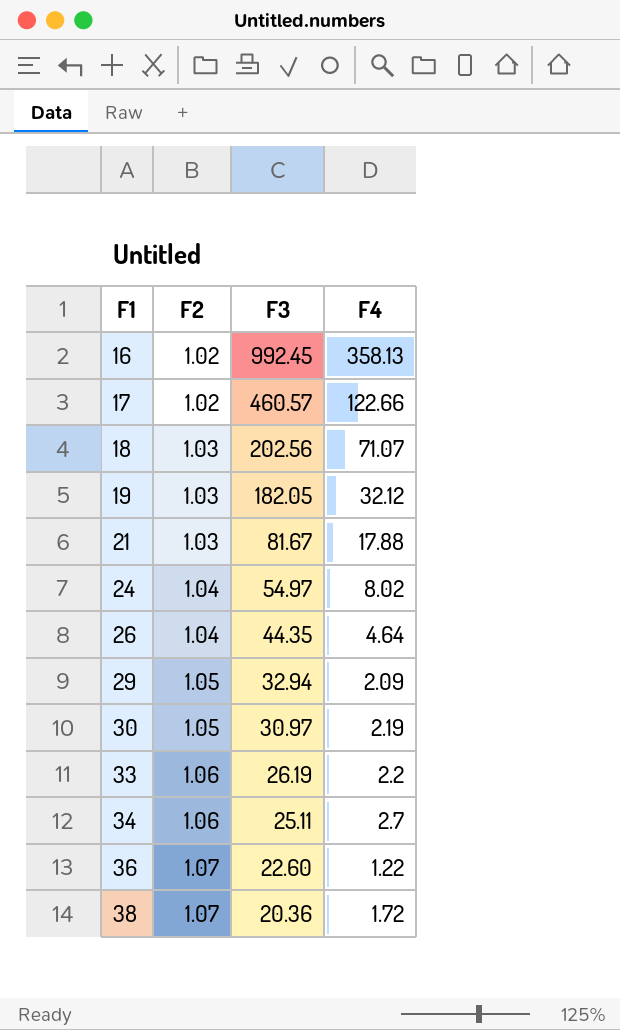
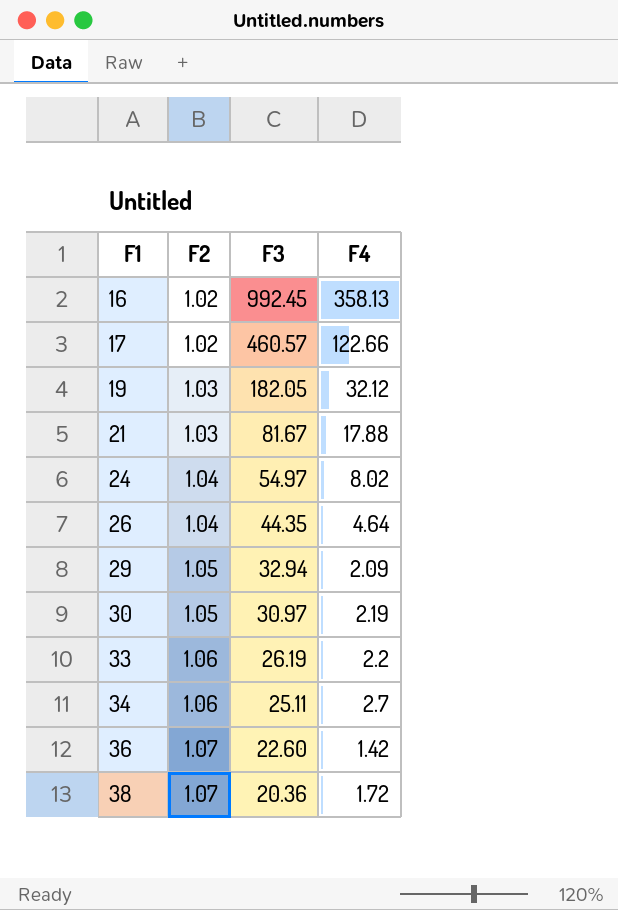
row 18: 1.03 | 202.56 | 71.07 -> none
36 | F4: 1.22 -> 1.42

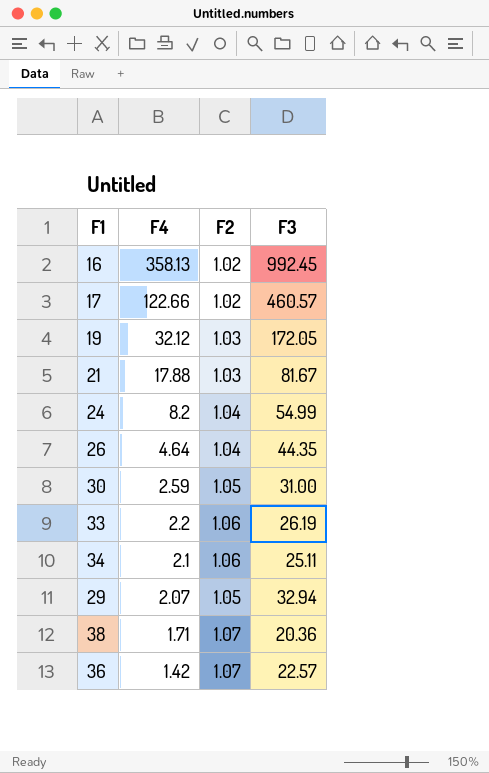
row order: F1 ascending -> F4 descending
column F4 | position: 4 -> 2
19 | F3: 182.05 -> 172.05
24 | F4: 8.02 -> 8.2
24 | F3: 54.97 -> 54.99
30 | F4: 2.19 -> 2.59
30 | F3: 30.97 -> 31.00
34 | F4: 2.7 -> 2.1
29 | F4: 2.09 -> 2.07
38 | F4: 1.72 -> 1.71
36 | F3: 22.60 -> 22.57

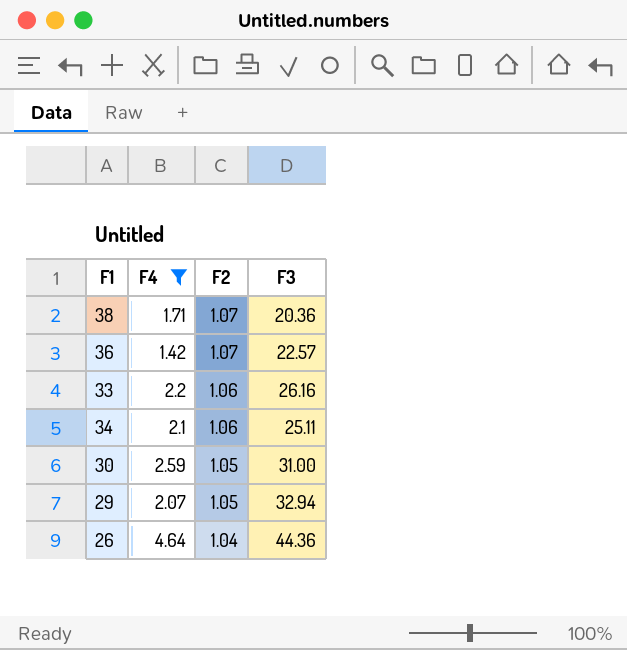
filter: none -> F4 <= 4.64
row order: F4 descending -> F2 descending
33 | F3: 26.19 -> 26.16
26 | F3: 44.35 -> 44.36

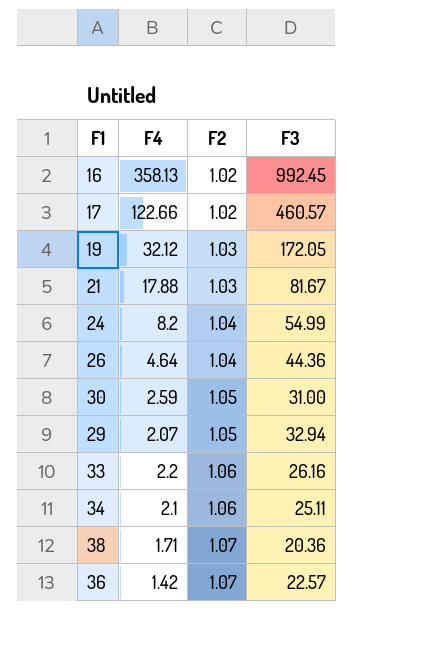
filter: F4 <= 4.64 -> none
row order: F2 descending -> F2 ascending

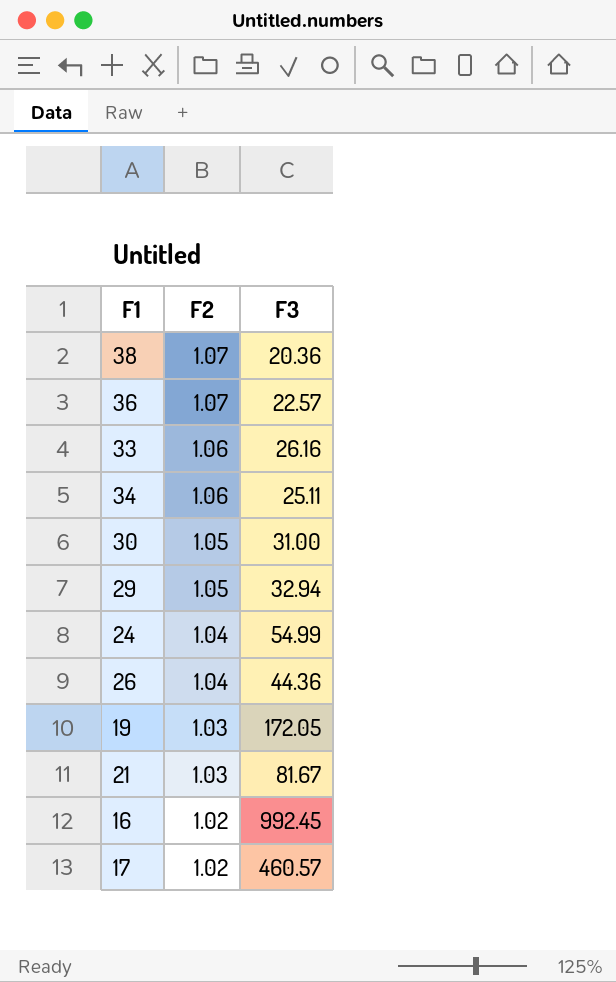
row order: F2 ascending -> F2 descending
column F4 | position: 2 -> none

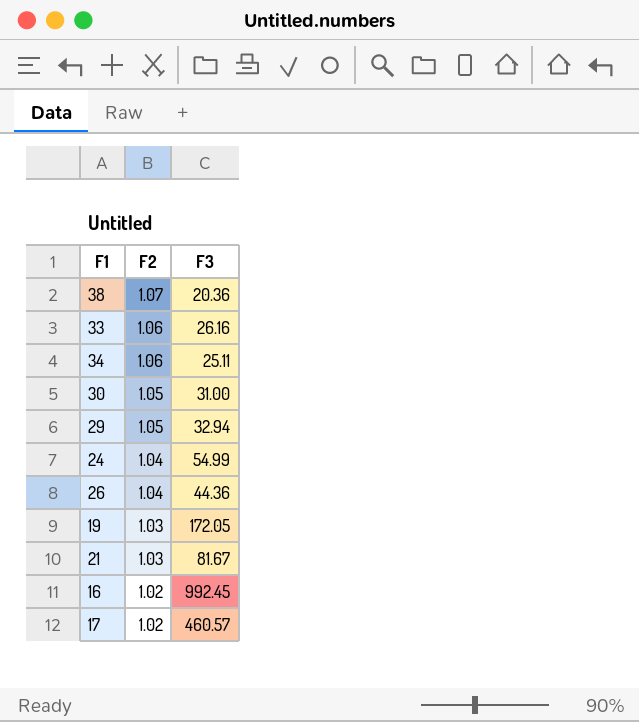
row 36: 1.07 | 22.57 -> none

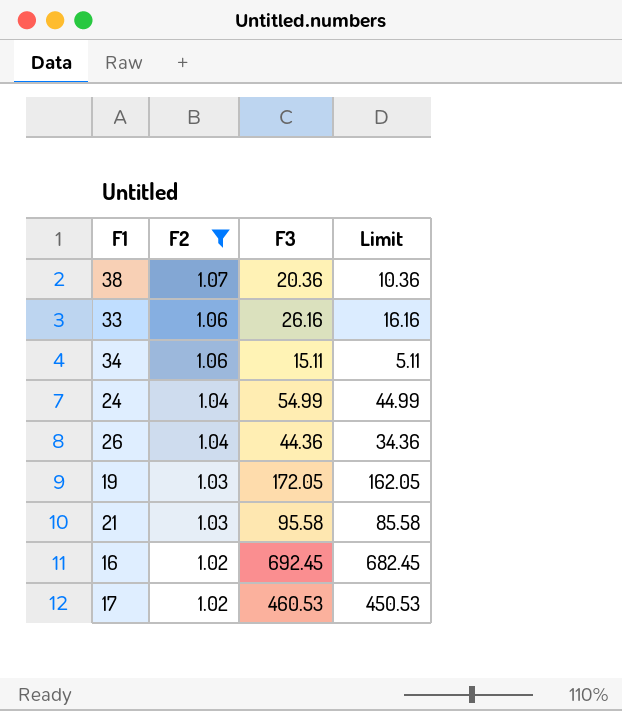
filter: none -> F2 != 1.05
column Limit | formula: none -> [F3] - 10
34 | F3: 25.11 -> 15.11
21 | F3: 81.67 -> 95.58
16 | F3: 992.45 -> 692.45
17 | F3: 460.57 -> 460.53

